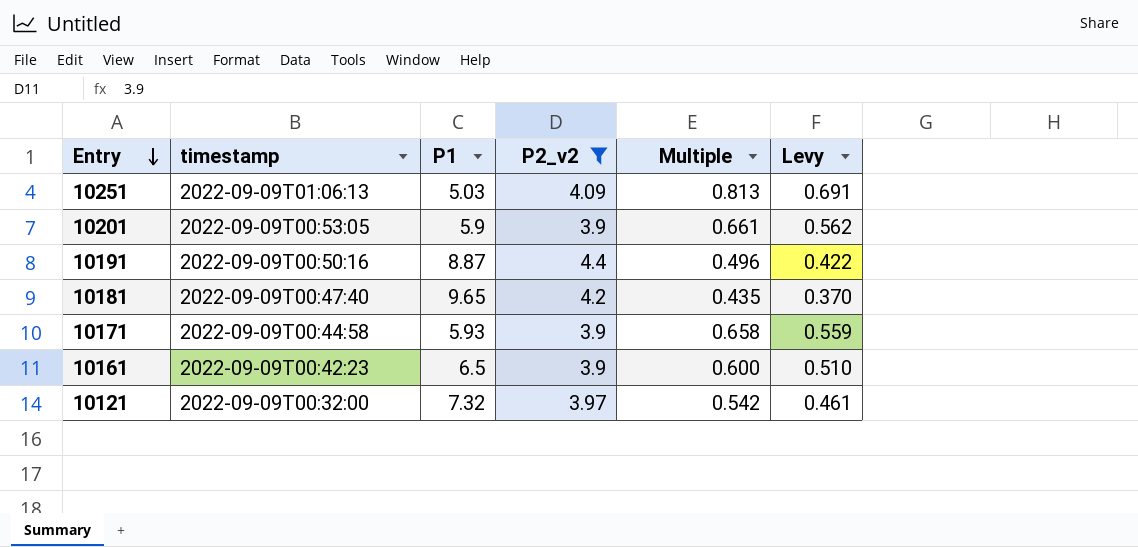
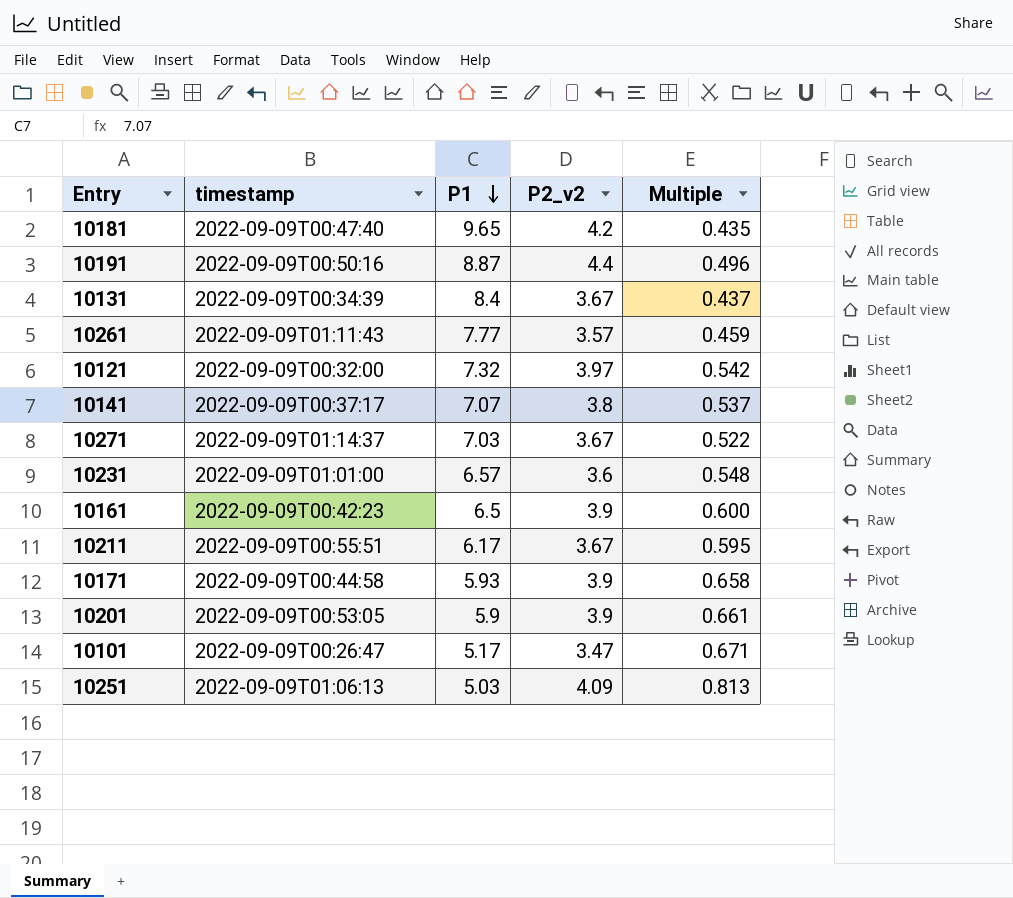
filter: P2_v2 >= 3.9 -> none
row order: Entry descending -> P1 descending
column Levy | formula: [Multiple] * 0.85 -> none

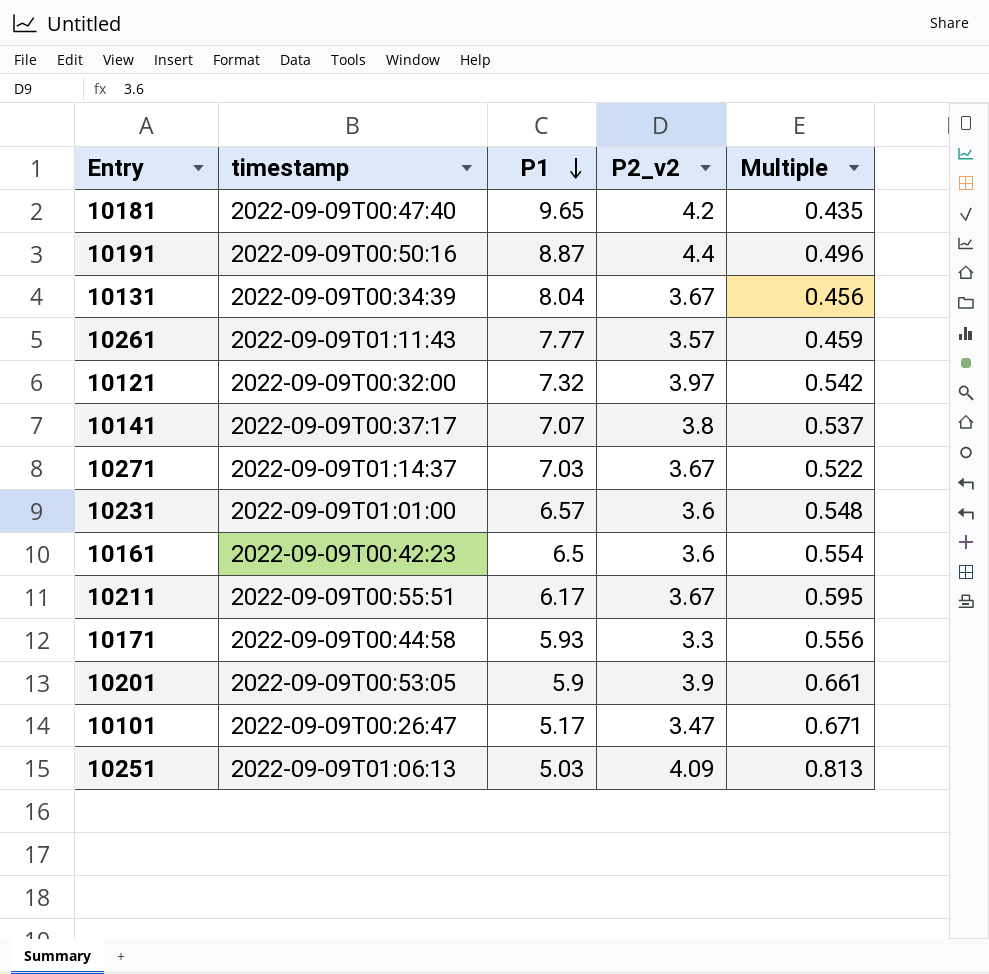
10131 | P1: 8.4 -> 8.04
10131 | Multiple: 0.437 -> 0.456
10161 | P2_v2: 3.9 -> 3.6
10161 | Multiple: 0.600 -> 0.554
10171 | P2_v2: 3.9 -> 3.3
10171 | Multiple: 0.658 -> 0.556

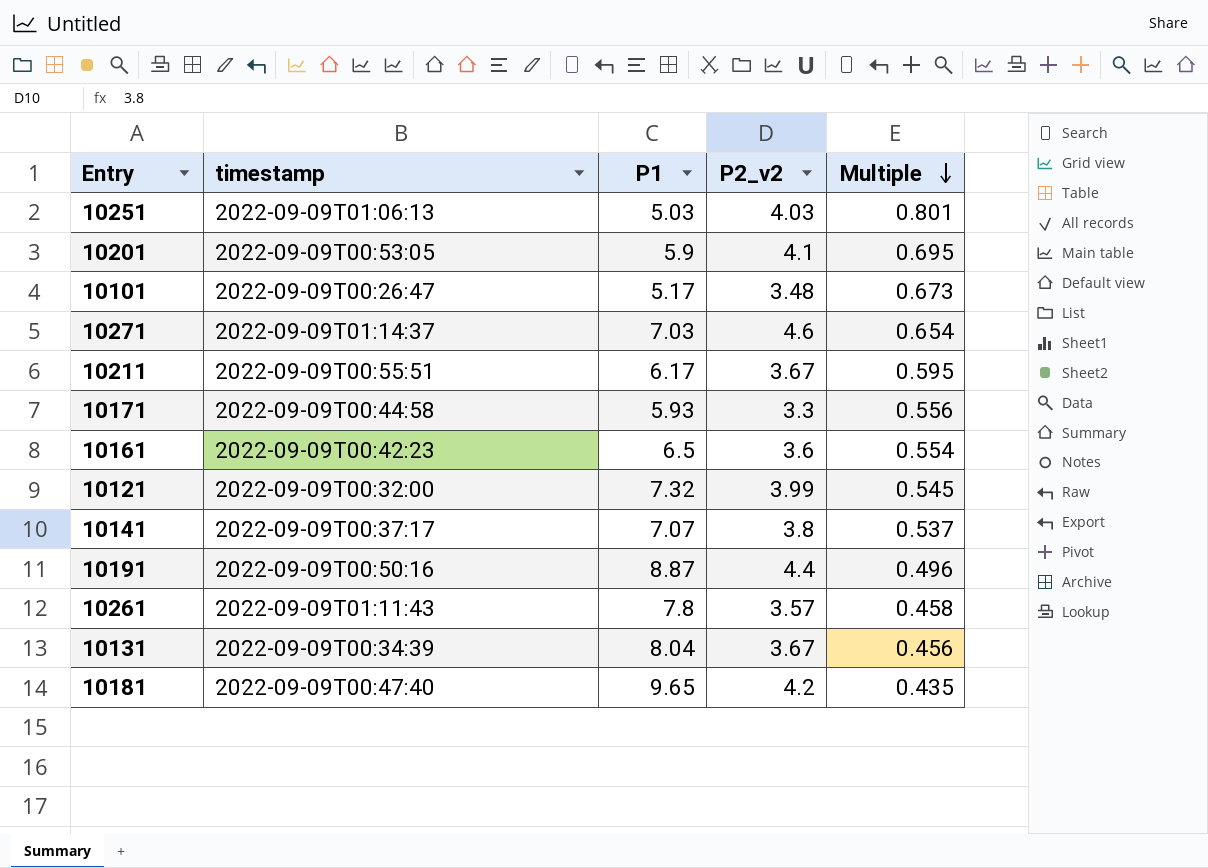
row order: P1 descending -> Multiple descending
row 10231: 2022-09-09T01:01:00 | 6.57 | 3.6 | 0.548 -> none
10251 | P2_v2: 4.09 -> 4.03
10251 | Multiple: 0.813 -> 0.801
10201 | P2_v2: 3.9 -> 4.1
10201 | Multiple: 0.661 -> 0.695
10101 | P2_v2: 3.47 -> 3.48
10101 | Multiple: 0.671 -> 0.673
10271 | P2_v2: 3.67 -> 4.6
10271 | Multiple: 0.522 -> 0.654
10121 | P2_v2: 3.97 -> 3.99
10121 | Multiple: 0.542 -> 0.545
10261 | P1: 7.77 -> 7.8
10261 | Multiple: 0.459 -> 0.458

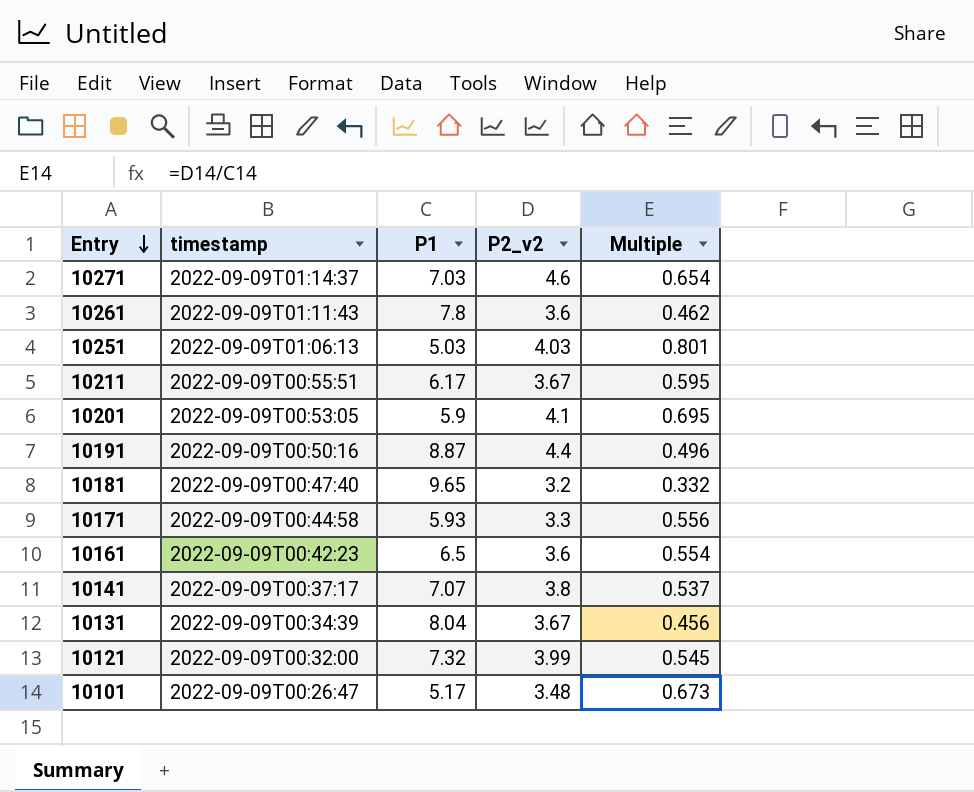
row order: Multiple descending -> Entry descending
10261 | P2_v2: 3.57 -> 3.6
10261 | Multiple: 0.458 -> 0.462
10181 | P2_v2: 4.2 -> 3.2
10181 | Multiple: 0.435 -> 0.332

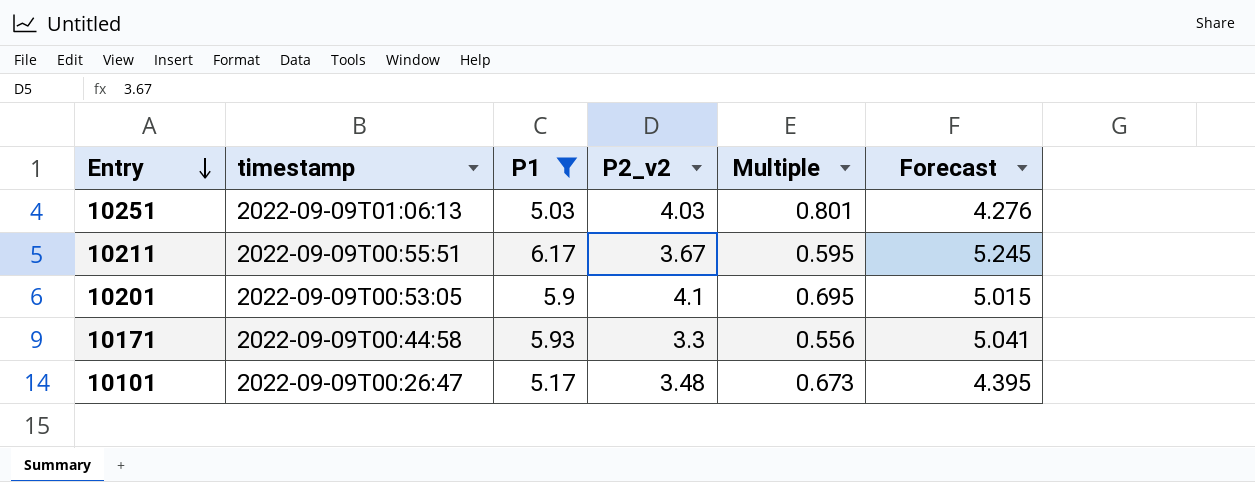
filter: none -> P1 <= 6.17
column Forecast | formula: none -> [P1] * 0.85

